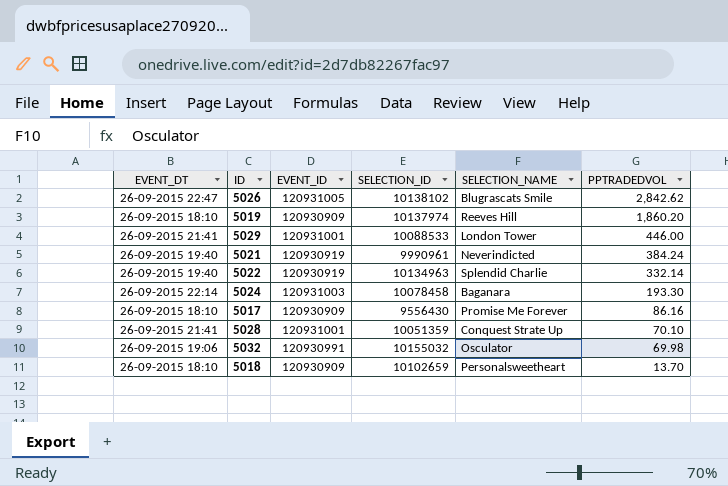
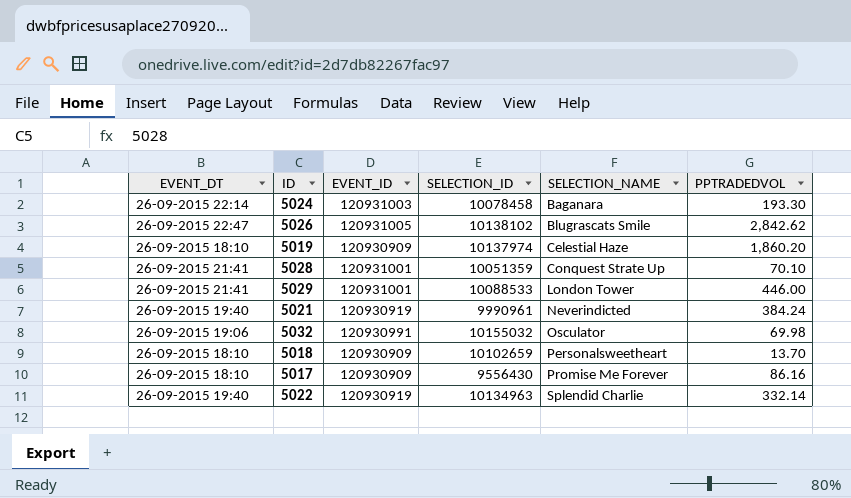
row order: PPTRADEDVOL descending -> SELECTION_NAME ascending
5019 | SELECTION_NAME: Reeves Hill -> Celestial Haze

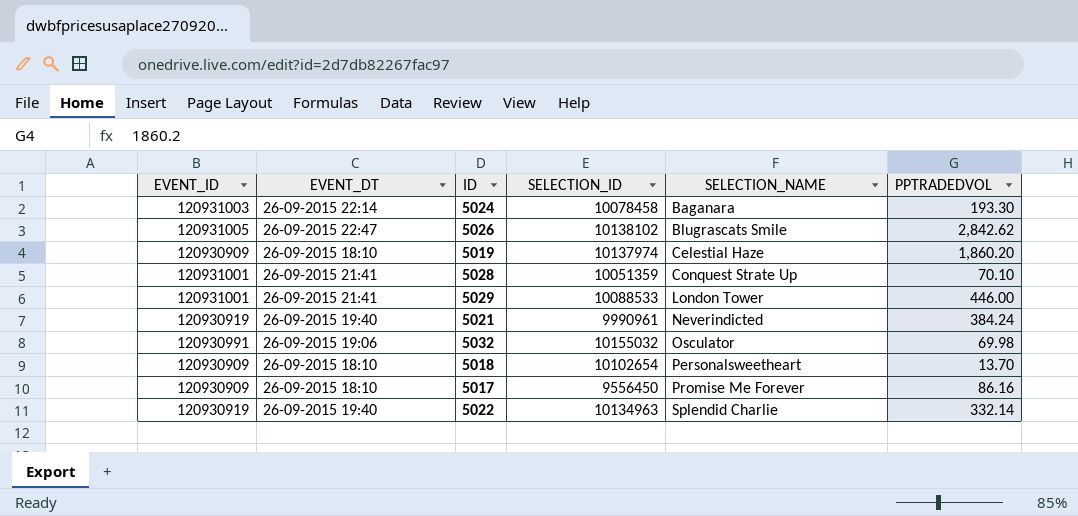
column EVENT_ID | position: 3 -> 1
5018 | SELECTION_ID: 10102659 -> 10102654
5017 | SELECTION_ID: 9556430 -> 9556450

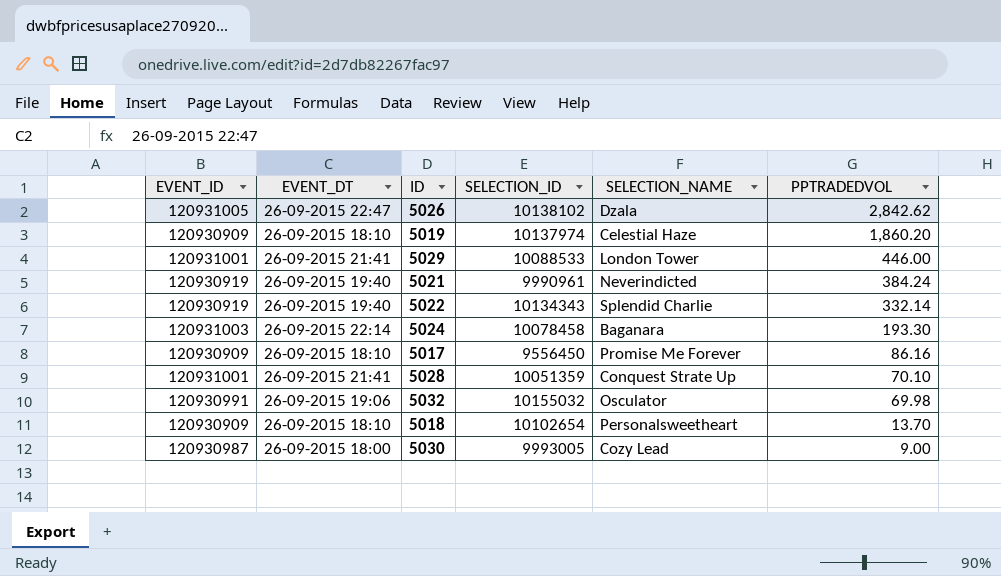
row order: SELECTION_NAME ascending -> PPTRADEDVOL descending
5026 | SELECTION_NAME: Blugrascats Smile -> Dzala
5022 | SELECTION_ID: 10134963 -> 10134343
row 5030: none -> 120930987 | 26-09-2015 18:00 | 9993005 | Cozy Lead | 9.00

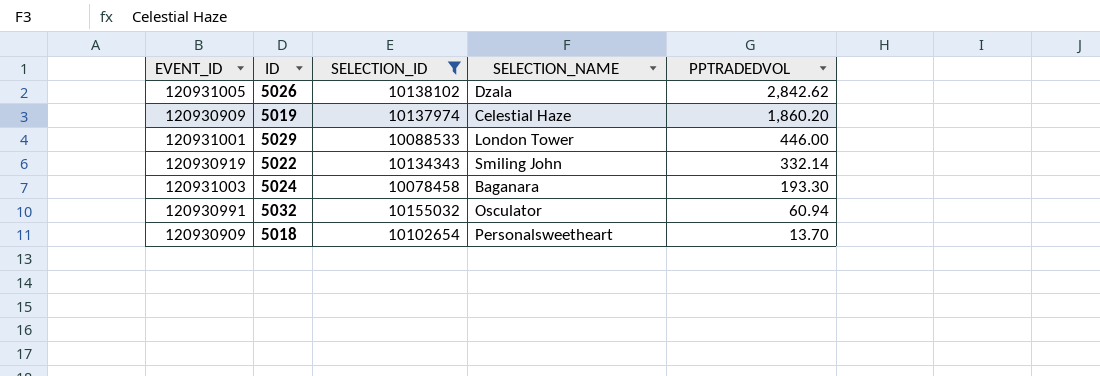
filter: none -> SELECTION_ID >= 10078458
column EVENT_DT | position: 2 -> none
5022 | SELECTION_NAME: Splendid Charlie -> Smiling John
5032 | PPTRADEDVOL: 69.98 -> 60.94

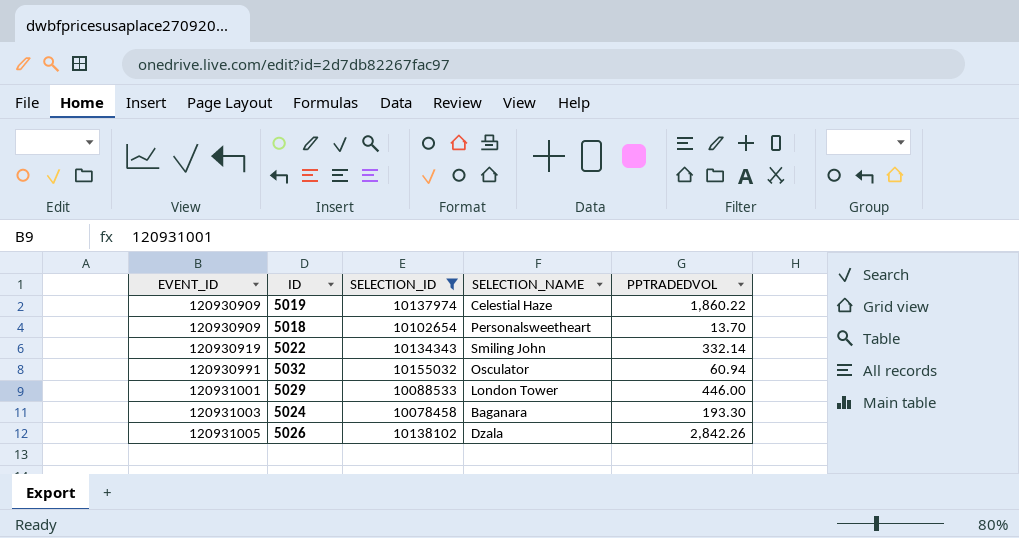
row order: PPTRADEDVOL descending -> EVENT_ID ascending
5019 | PPTRADEDVOL: 1,860.20 -> 1,860.22
5026 | PPTRADEDVOL: 2,842.62 -> 2,842.26

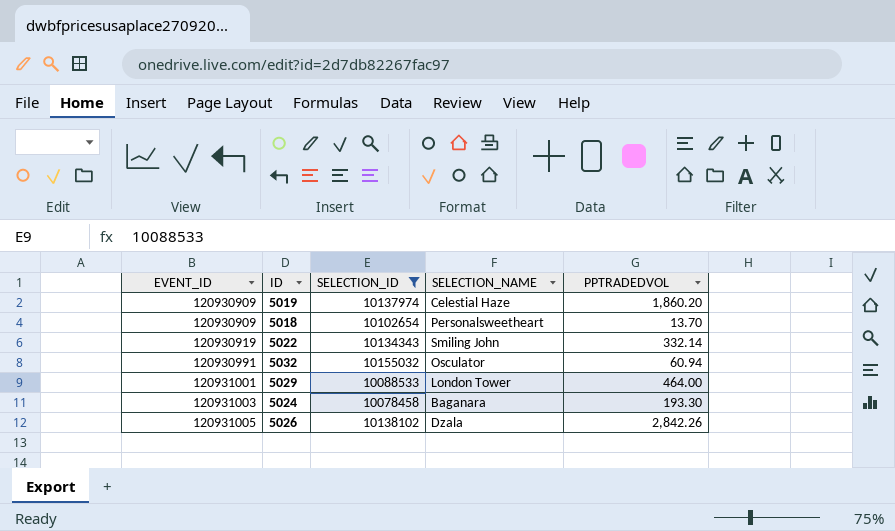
5019 | PPTRADEDVOL: 1,860.22 -> 1,860.20
5029 | PPTRADEDVOL: 446.00 -> 464.00

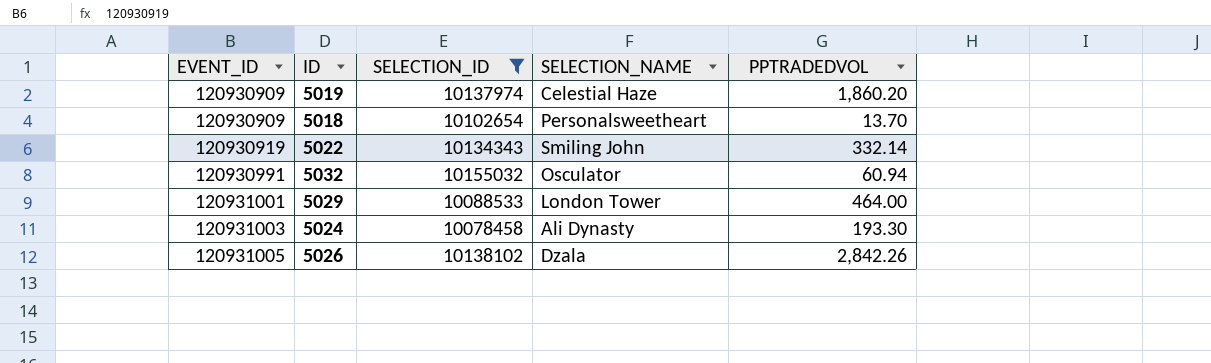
5024 | SELECTION_NAME: Baganara -> Ali Dynasty

